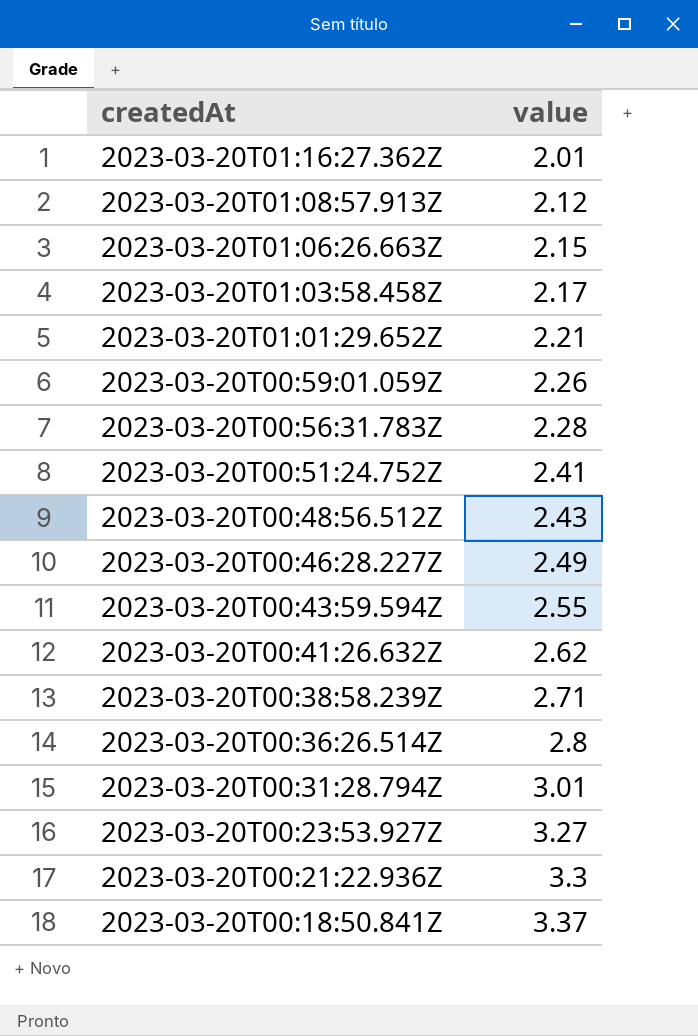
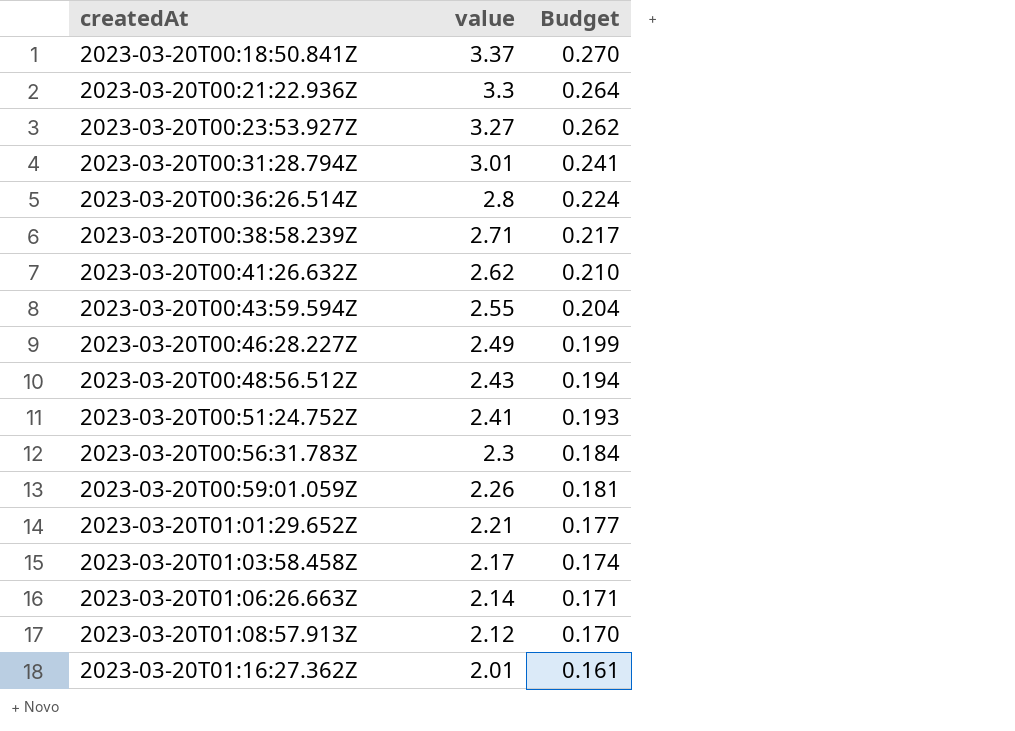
row order: createdAt descending -> createdAt ascending
column Budget | formula: none -> [value] * 0.08
2023-03-20T00:56:31.783Z | value: 2.28 -> 2.3
2023-03-20T01:06:26.663Z | value: 2.15 -> 2.14

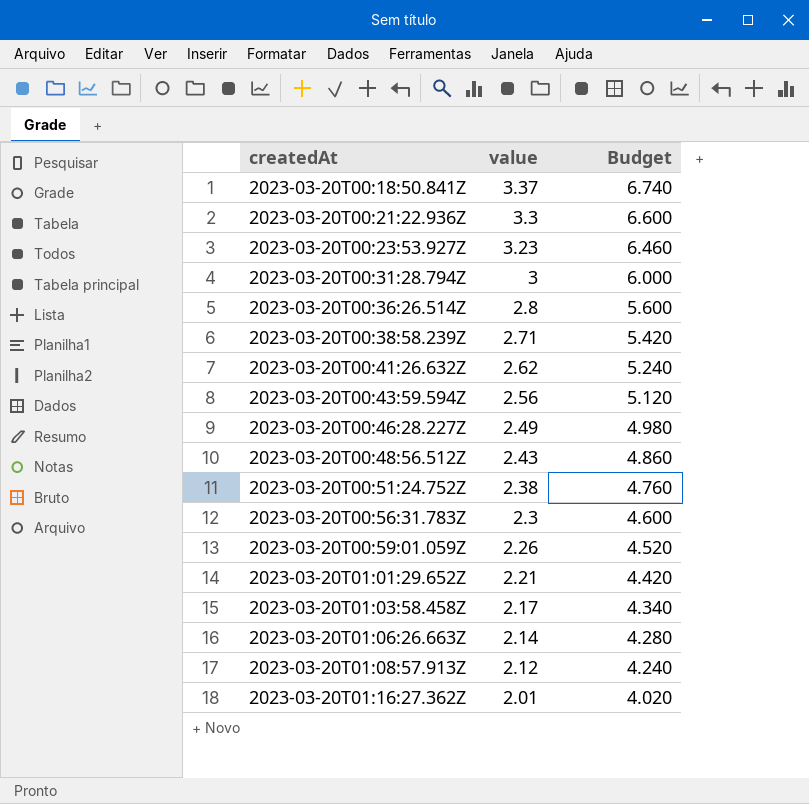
column Budget | formula: [value] * 0.08 -> [value] * 2
2023-03-20T00:23:53.927Z | value: 3.27 -> 3.23
2023-03-20T00:31:28.794Z | value: 3.01 -> 3
2023-03-20T00:43:59.594Z | value: 2.55 -> 2.56
2023-03-20T00:51:24.752Z | value: 2.41 -> 2.38

